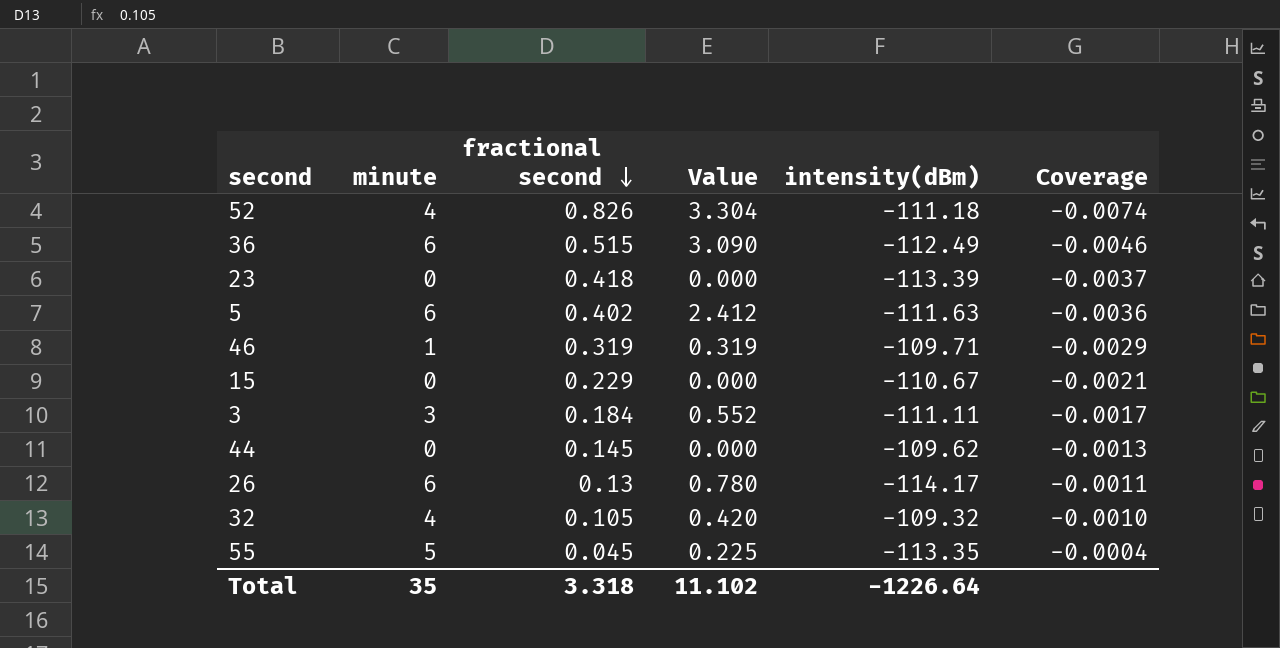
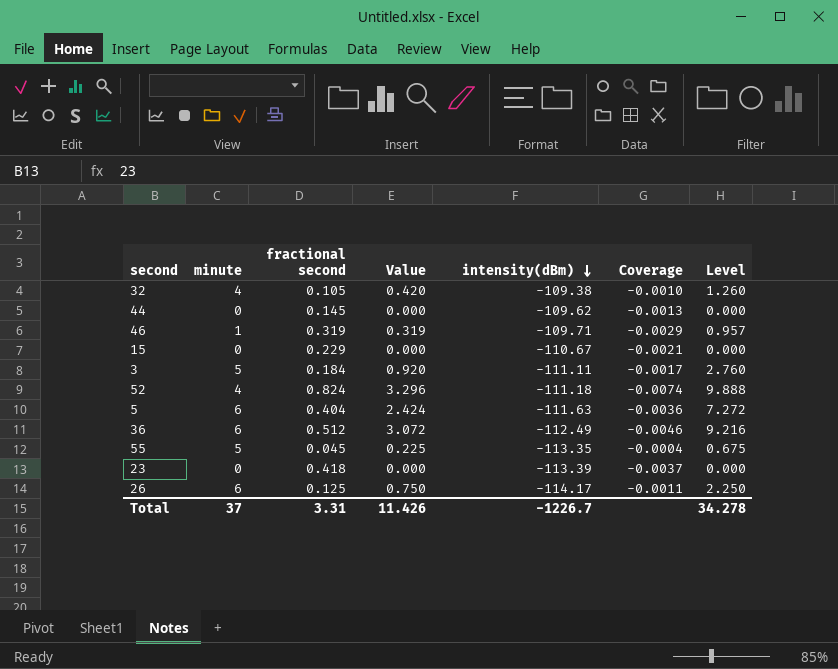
row order: fractional second descending -> intensity(dBm) descending
column Level | formula: none -> [Value] * 3
32 | intensity(dBm): -109.32 -> -109.38
3 | minute: 3 -> 5
3 | Value: 0.552 -> 0.920
52 | fractional second: 0.826 -> 0.824
52 | Value: 3.304 -> 3.296
5 | fractional second: 0.402 -> 0.404
5 | Value: 2.412 -> 2.424
36 | fractional second: 0.515 -> 0.512
36 | Value: 3.090 -> 3.072
26 | fractional second: 0.13 -> 0.125
26 | Value: 0.780 -> 0.750
Total | minute: 35 -> 37
Total | fractional second: 3.318 -> 3.31
Total | Value: 11.102 -> 11.426
Total | intensity(dBm): -1226.64 -> -1226.7

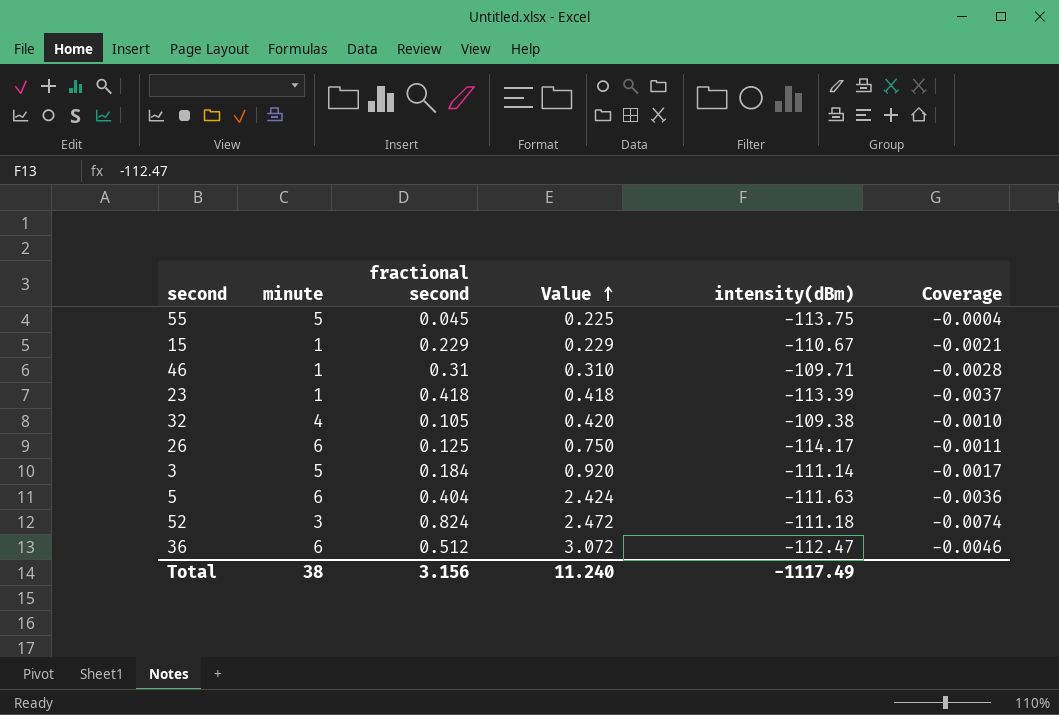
row order: intensity(dBm) descending -> Value ascending
column Level | formula: [Value] * 3 -> none
row 44: 0 | 0.145 | 0.000 | -109.62 | -0.0013 | 0.000 -> none
55 | intensity(dBm): -113.35 -> -113.75
15 | minute: 0 -> 1
15 | Value: 0.000 -> 0.229
46 | fractional second: 0.319 -> 0.31
46 | Value: 0.319 -> 0.310
46 | Coverage: -0.0029 -> -0.0028
23 | minute: 0 -> 1
23 | Value: 0.000 -> 0.418
3 | intensity(dBm): -111.11 -> -111.14
52 | minute: 4 -> 3
52 | Value: 3.296 -> 2.472
36 | intensity(dBm): -112.49 -> -112.47
Total | minute: 37 -> 38
Total | fractional second: 3.31 -> 3.156
Total | Value: 11.426 -> 11.240
Total | intensity(dBm): -1226.7 -> -1117.49

